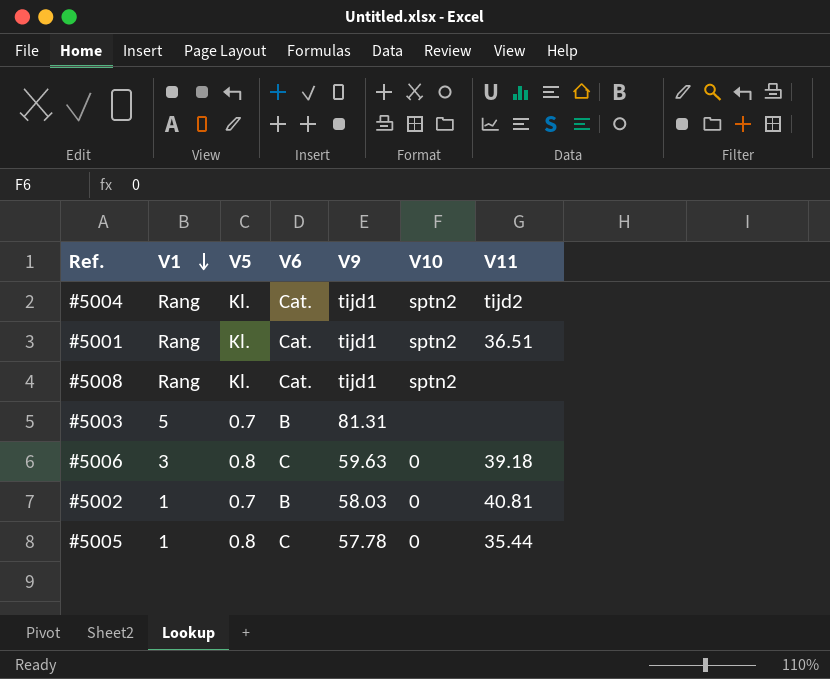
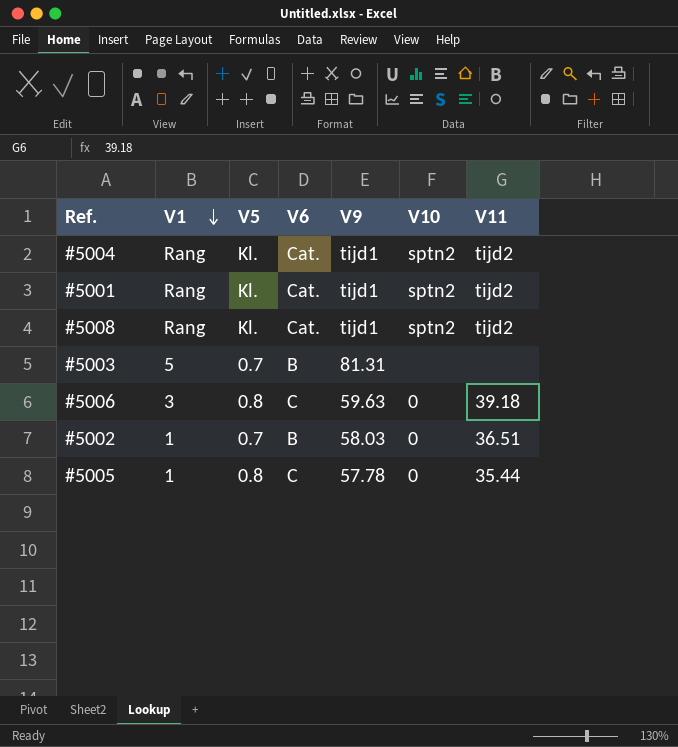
#5001 | V11: 36.51 -> tijd2
#5008 | V11: none -> tijd2
#5002 | V11: 40.81 -> 36.51

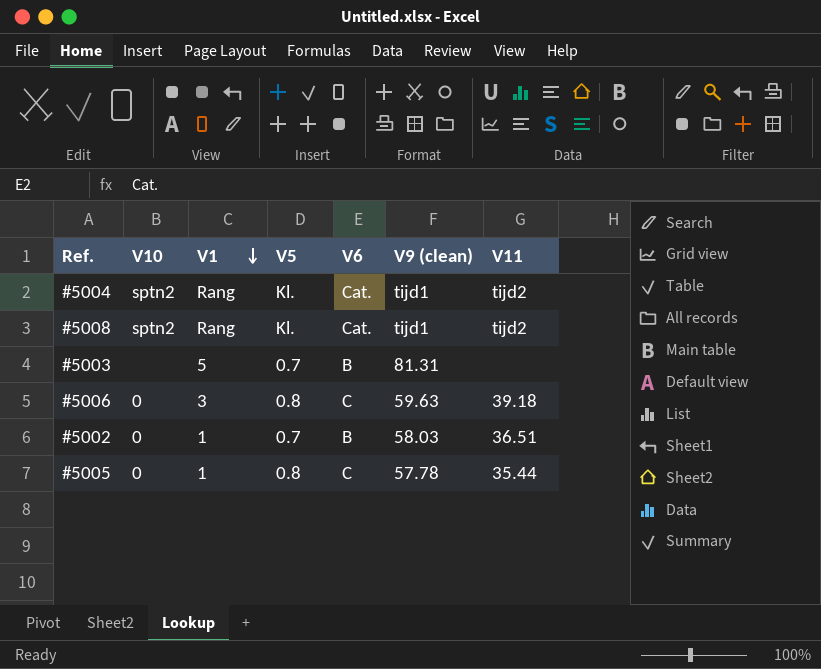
column V10 | position: 6 -> 2
column name: V9 -> V9 (clean)
row #5001: Rang | Kl. | Cat. | tijd1 | sptn2 | tijd2 -> none

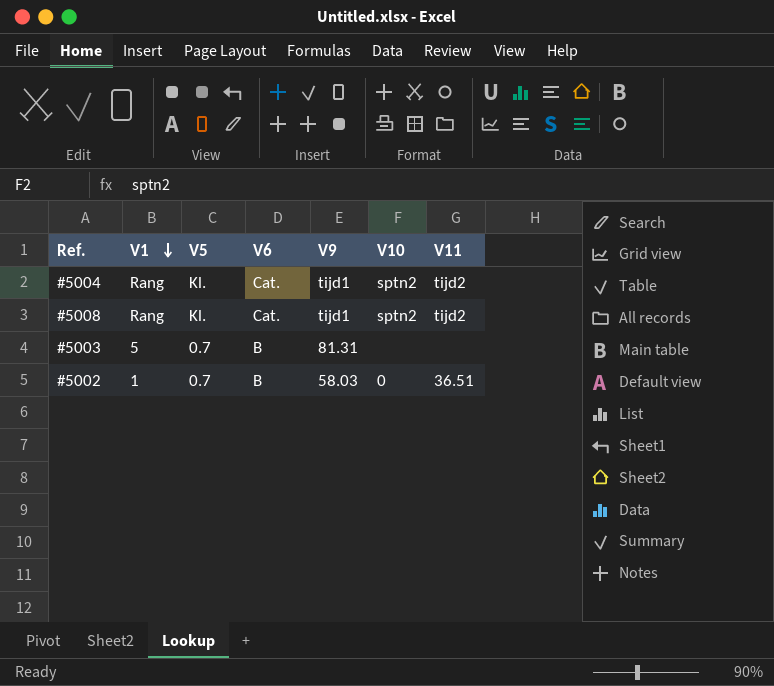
column name: V9 (clean) -> V9
column V10 | position: 2 -> 6
row #5006: 0 | 3 | 0.8 | C | 59.63 | 39.18 -> none
row #5005: 0 | 1 | 0.8 | C | 57.78 | 35.44 -> none

